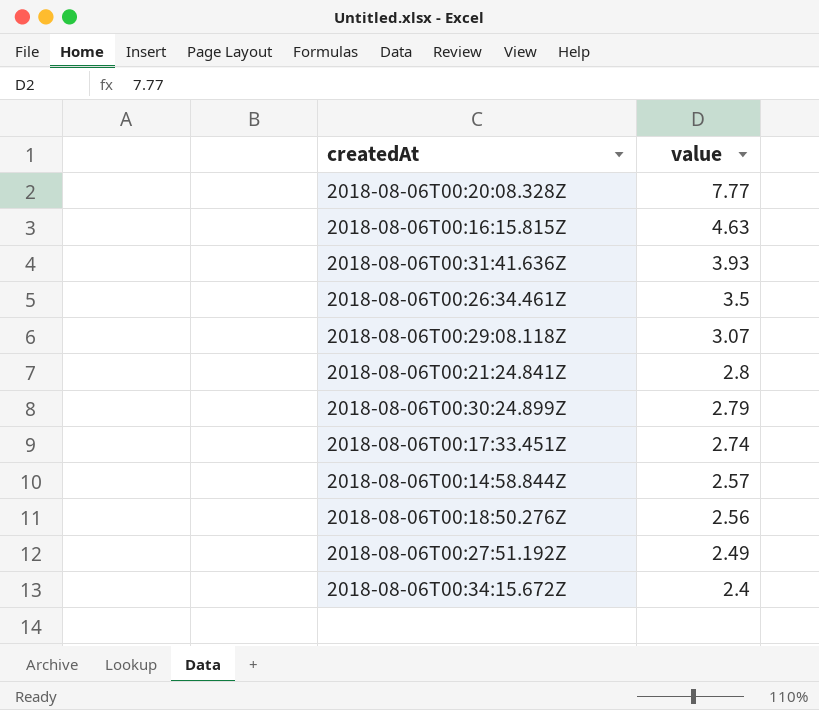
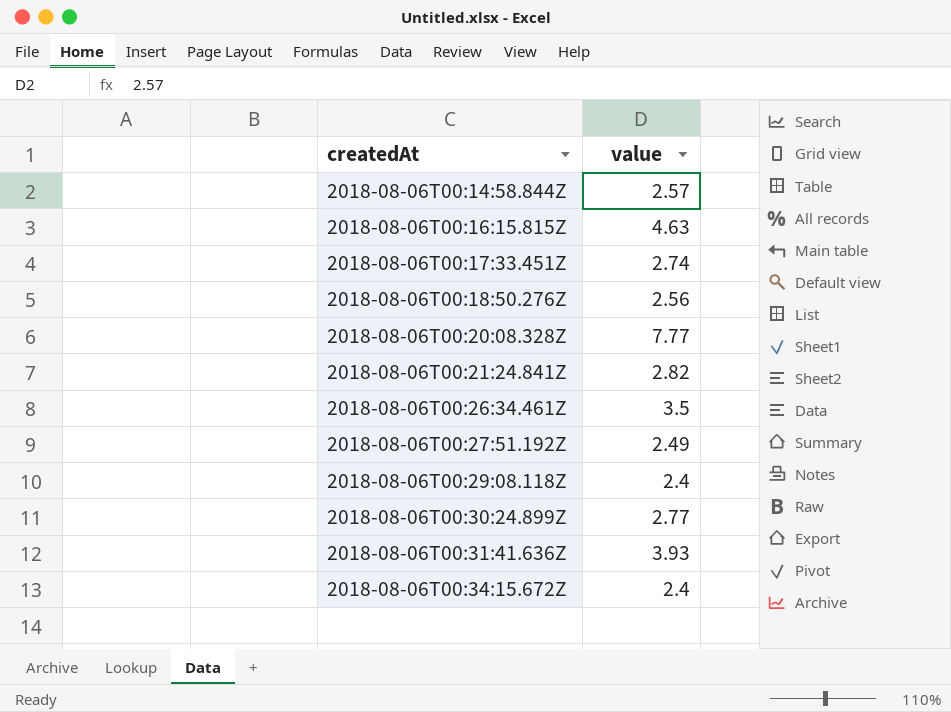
row order: value descending -> createdAt ascending
2018-08-06T00:21:24.841Z | value: 2.8 -> 2.82
2018-08-06T00:29:08.118Z | value: 3.07 -> 2.4
2018-08-06T00:30:24.899Z | value: 2.79 -> 2.77

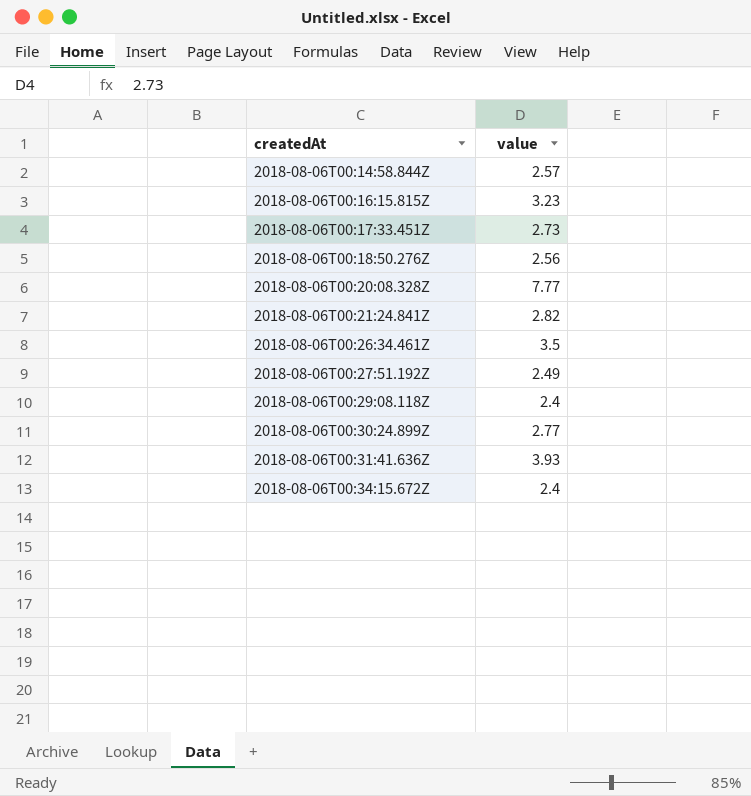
2018-08-06T00:16:15.815Z | value: 4.63 -> 3.23
2018-08-06T00:17:33.451Z | value: 2.74 -> 2.73

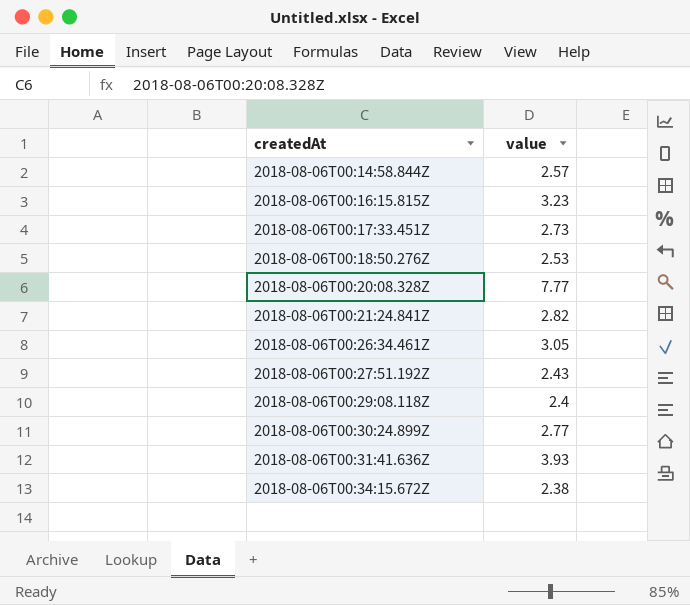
2018-08-06T00:18:50.276Z | value: 2.56 -> 2.53
2018-08-06T00:26:34.461Z | value: 3.5 -> 3.05
2018-08-06T00:27:51.192Z | value: 2.49 -> 2.43
2018-08-06T00:34:15.672Z | value: 2.4 -> 2.38

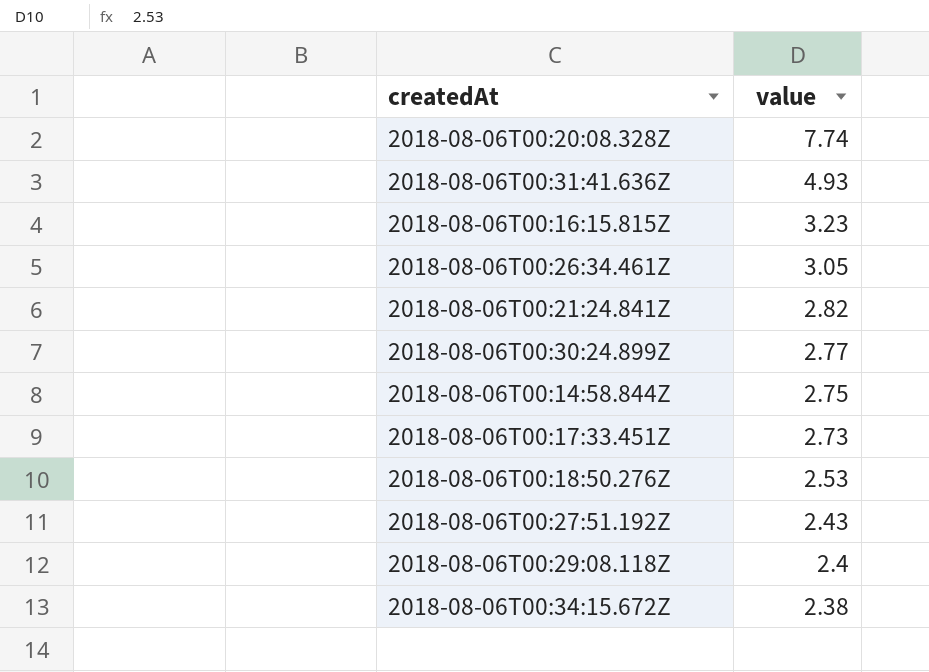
row order: createdAt ascending -> value descending
2018-08-06T00:20:08.328Z | value: 7.77 -> 7.74
2018-08-06T00:31:41.636Z | value: 3.93 -> 4.93
2018-08-06T00:14:58.844Z | value: 2.57 -> 2.75

